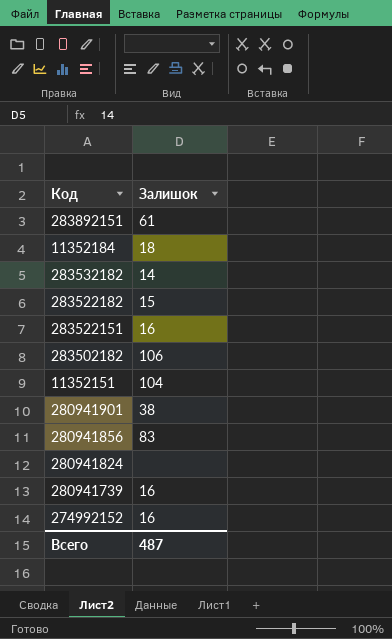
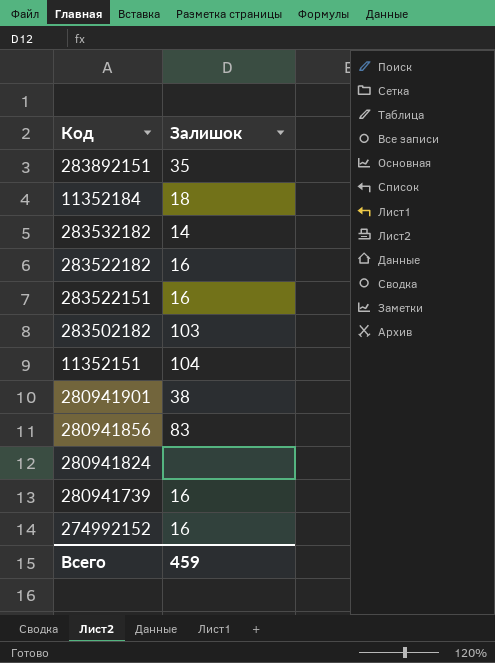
283892151 | Залишок: 61 -> 35
283522182 | Залишок: 15 -> 16
283502182 | Залишок: 106 -> 103
Всего | Залишок: 487 -> 459

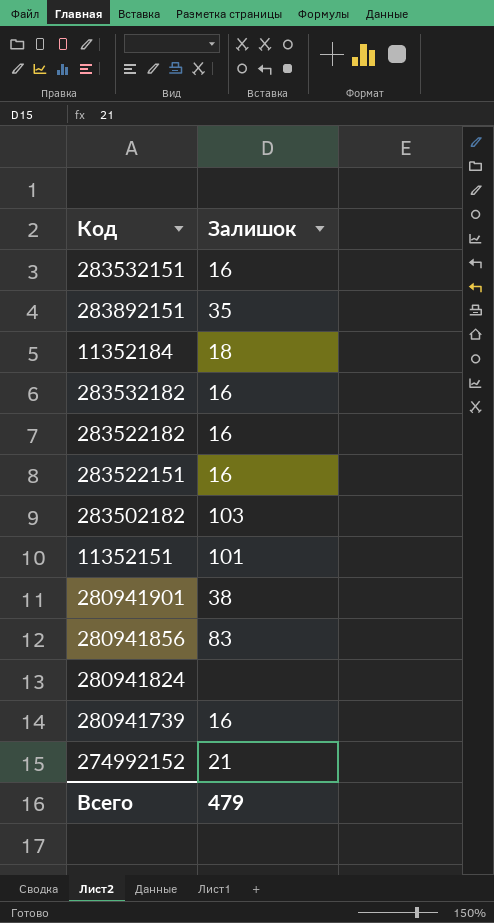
row 283532151: none -> 16
283532182 | Залишок: 14 -> 16
11352151 | Залишок: 104 -> 101
274992152 | Залишок: 16 -> 21
Всего | Залишок: 459 -> 479

